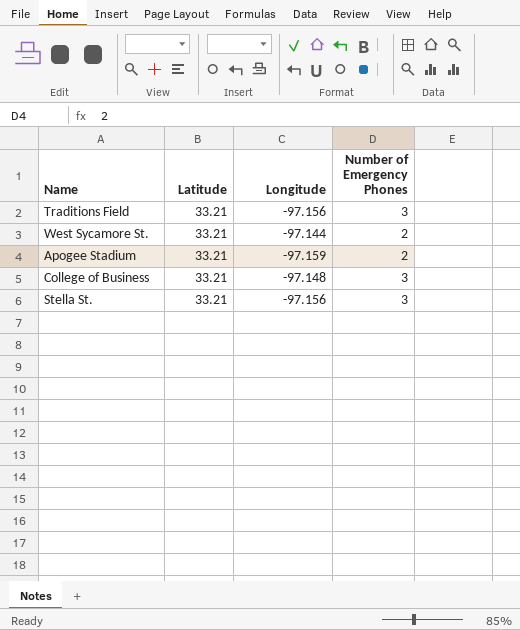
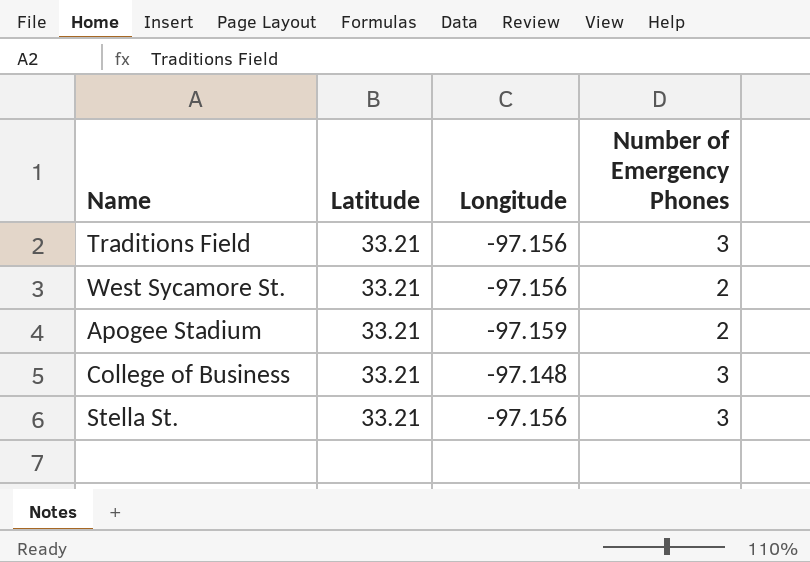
West Sycamore St. | Longitude: -97.144 -> -97.156

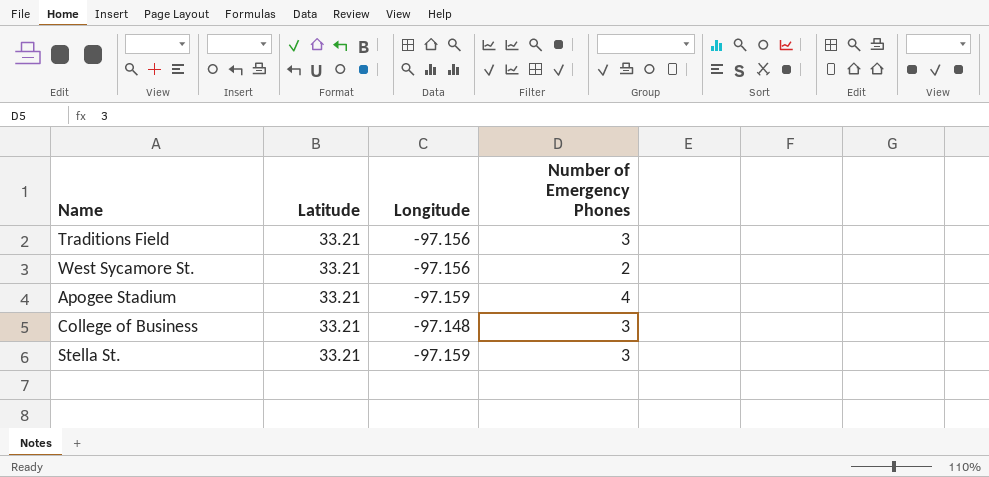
Apogee Stadium | Number of Emergency Phones: 2 -> 4
Stella St. | Longitude: -97.156 -> -97.159

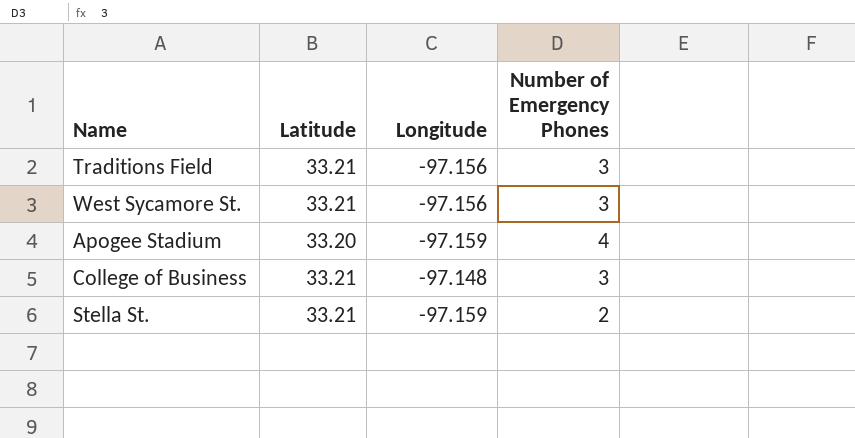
West Sycamore St. | Number of Emergency Phones: 2 -> 3
Apogee Stadium | Latitude: 33.21 -> 33.20
Stella St. | Number of Emergency Phones: 3 -> 2

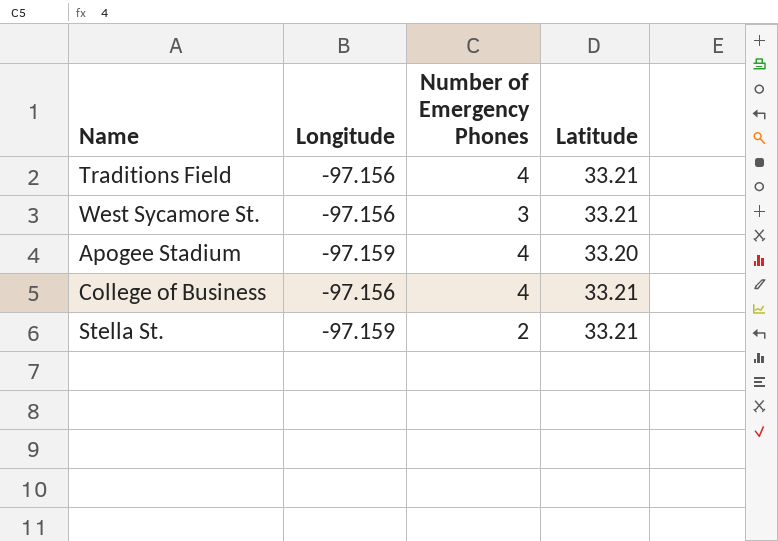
column Latitude | position: 2 -> 4
Traditions Field | Number of Emergency Phones: 3 -> 4
College of Business | Longitude: -97.148 -> -97.156
College of Business | Number of Emergency Phones: 3 -> 4

